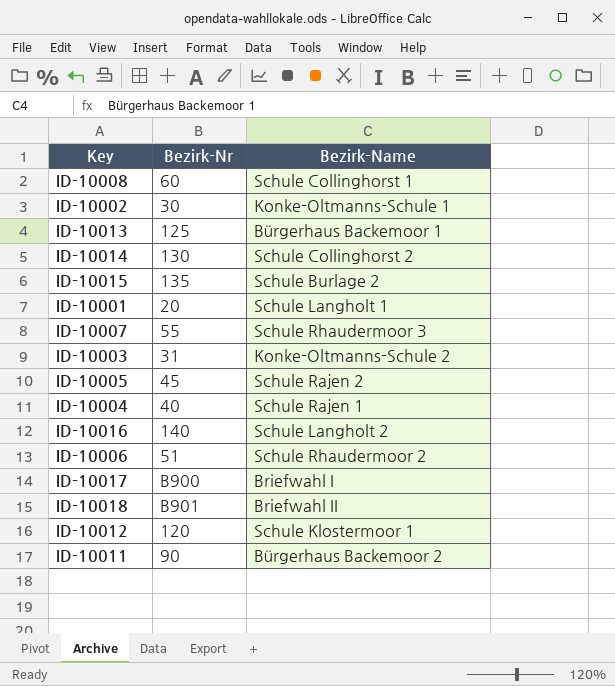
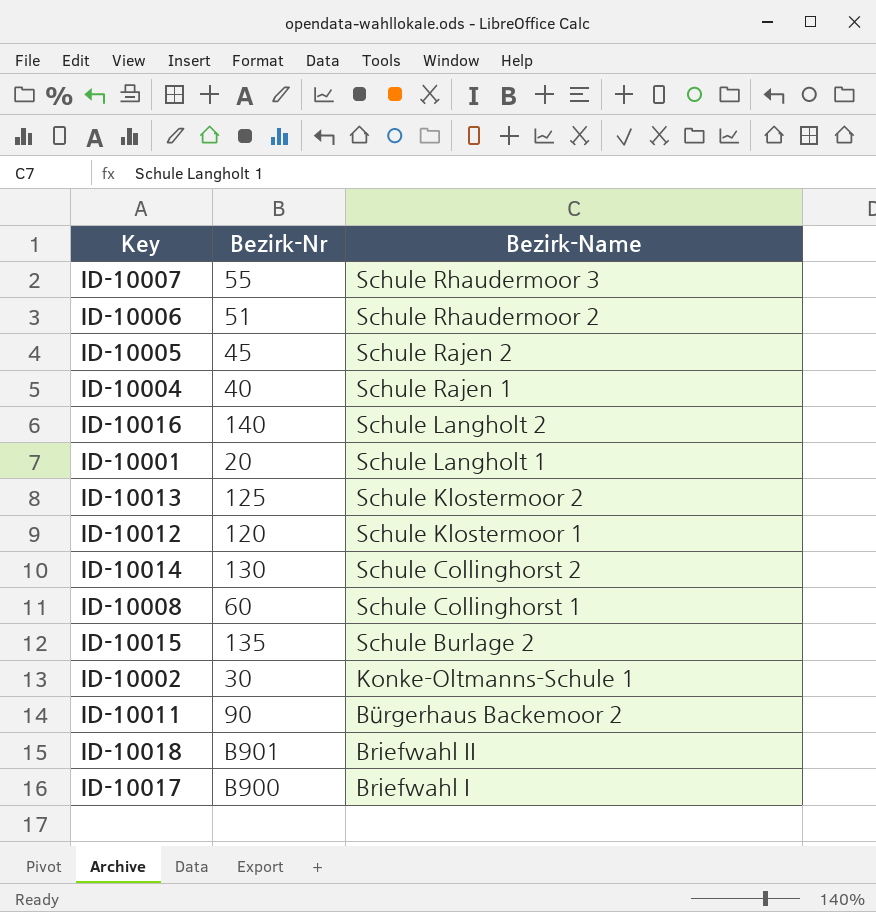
row order: none -> Bezirk-Name descending
row ID-10003: 31 | Konke-Oltmanns-Schule 2 -> none
ID-10013 | Bezirk-Name: Bürgerhaus Backemoor 1 -> Schule Klostermoor 2

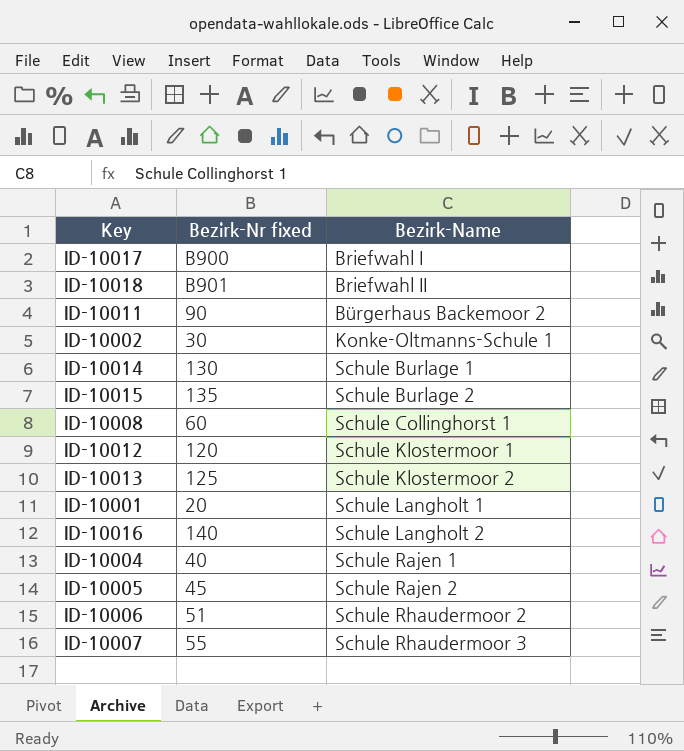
row order: Bezirk-Name descending -> Bezirk-Name ascending
column name: Bezirk-Nr -> Bezirk-Nr fixed
ID-10014 | Bezirk-Name: Schule Collinghorst 2 -> Schule Burlage 1

